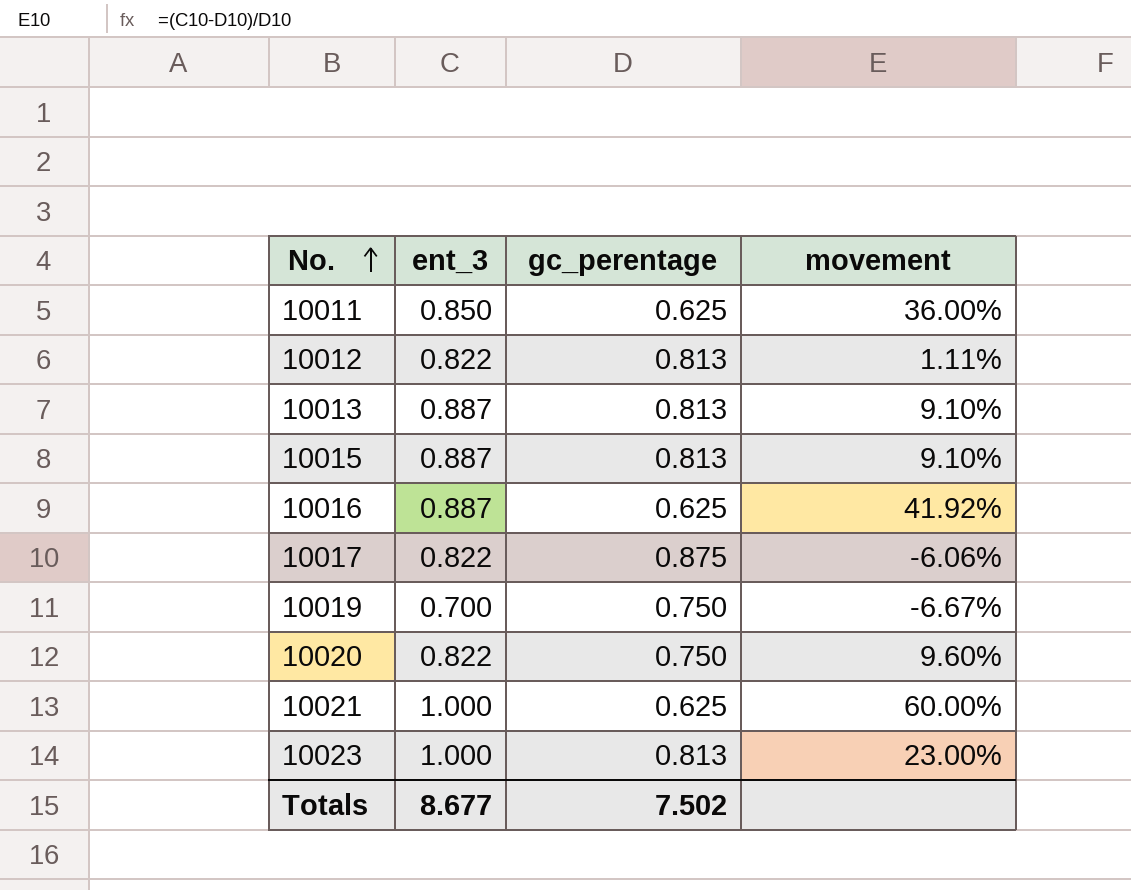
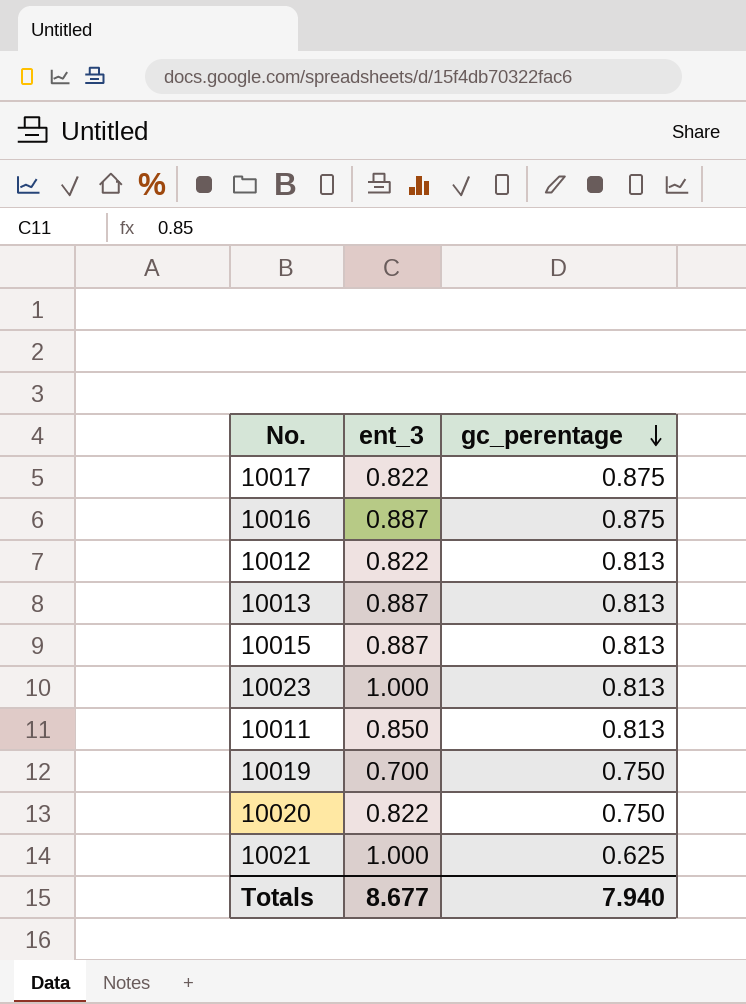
row order: No. ascending -> gc_perentage descending
column movement | formula: ([ent_3] - [gc_perentage]) / [gc_perentage] -> none
10016 | gc_perentage: 0.625 -> 0.875
10011 | gc_perentage: 0.625 -> 0.813
Totals | gc_perentage: 7.502 -> 7.940

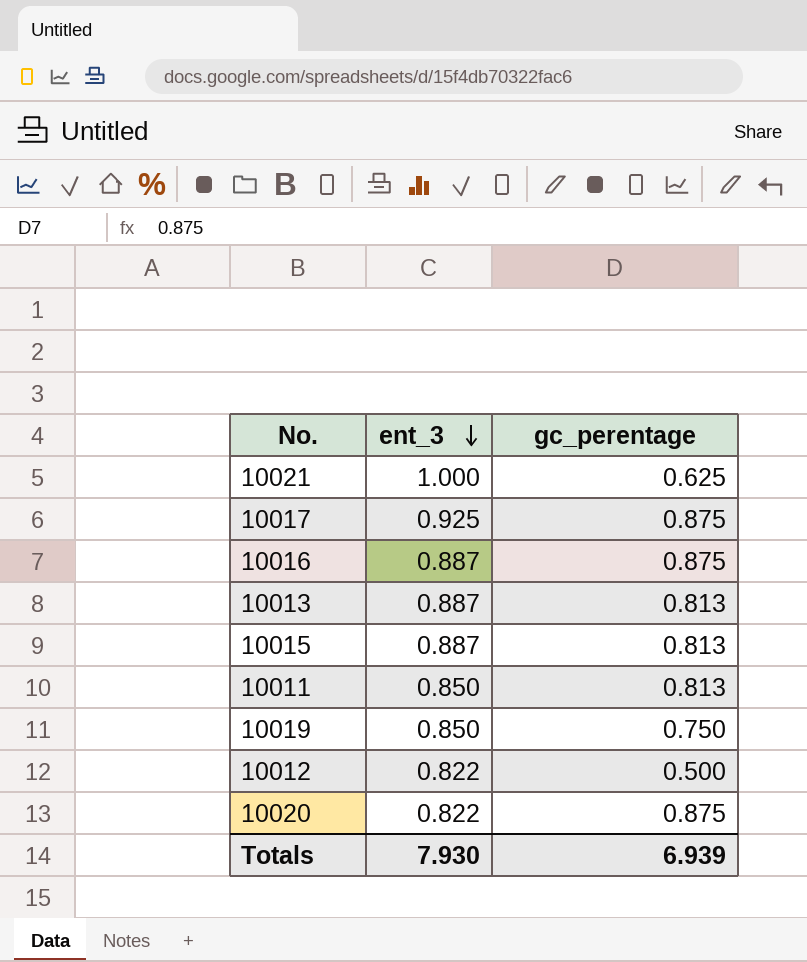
row order: gc_perentage descending -> ent_3 descending
row 10023: 1.000 | 0.813 -> none
10017 | ent_3: 0.822 -> 0.925
10019 | ent_3: 0.700 -> 0.850
10012 | gc_perentage: 0.813 -> 0.500
10020 | gc_perentage: 0.750 -> 0.875
Totals | ent_3: 8.677 -> 7.930
Totals | gc_perentage: 7.940 -> 6.939

